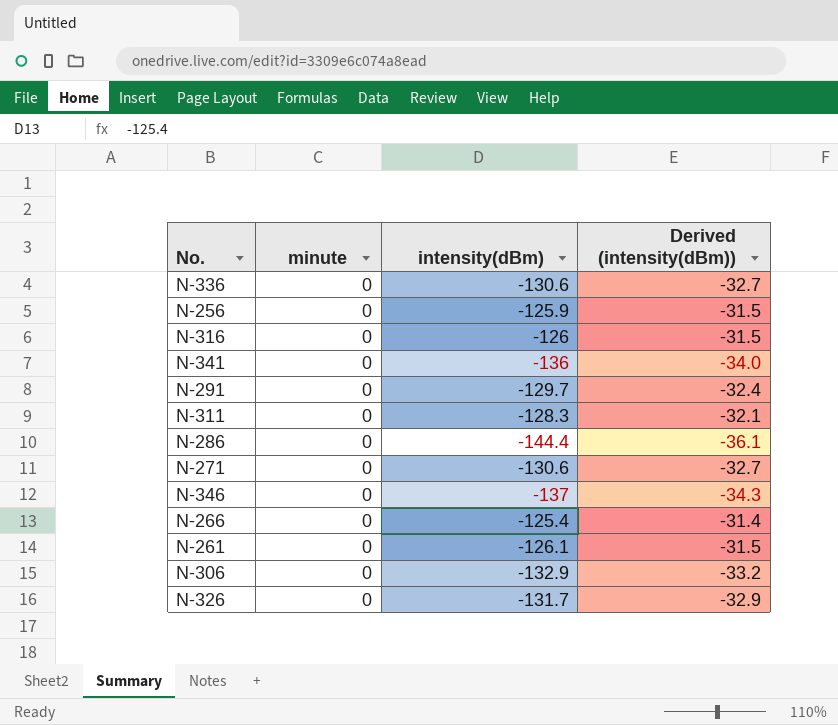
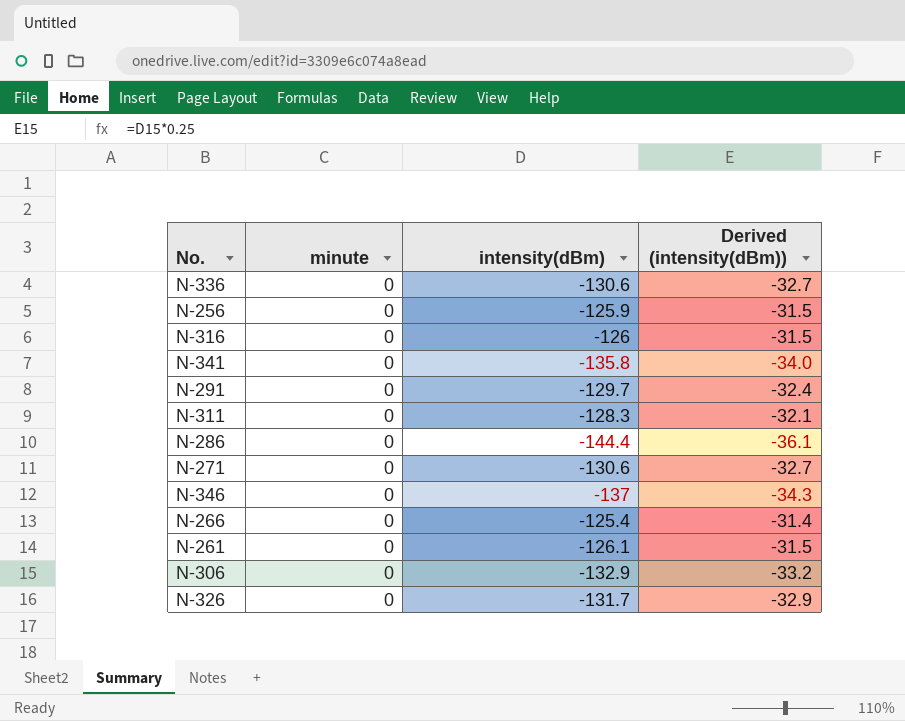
N-341 | intensity(dBm): -136 -> -135.8

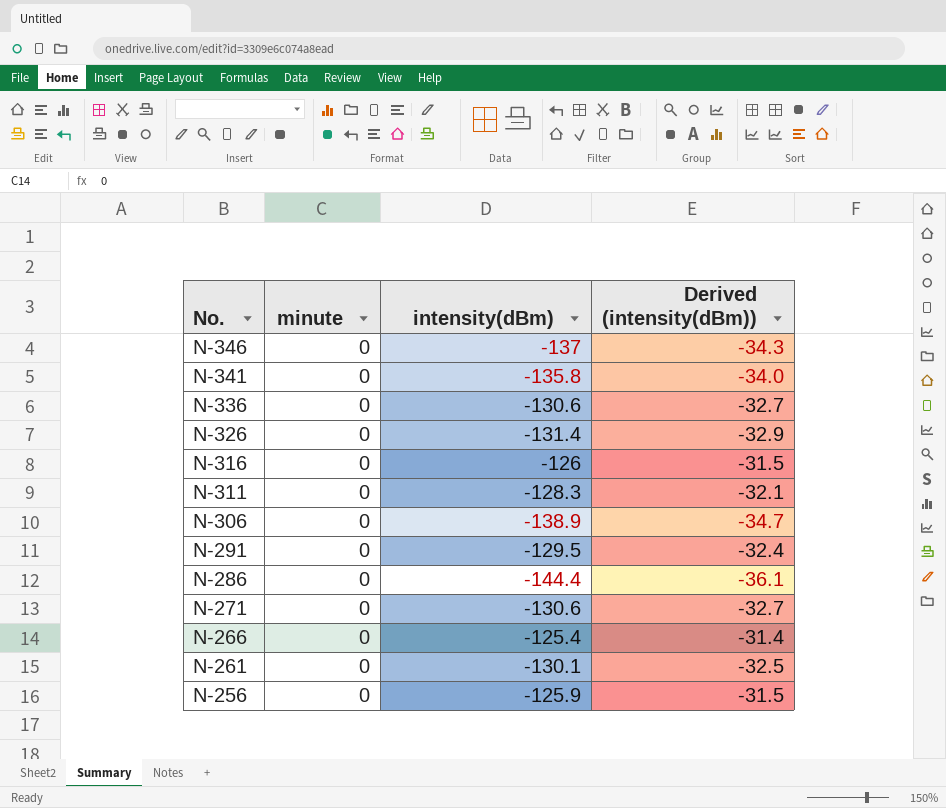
row order: none -> No. descending
N-326 | intensity(dBm): -131.7 -> -131.4
N-306 | intensity(dBm): -132.9 -> -138.9
N-306 | Derived (intensity(dBm)): -33.2 -> -34.7
N-291 | intensity(dBm): -129.7 -> -129.5
N-261 | intensity(dBm): -126.1 -> -130.1
N-261 | Derived (intensity(dBm)): -31.5 -> -32.5

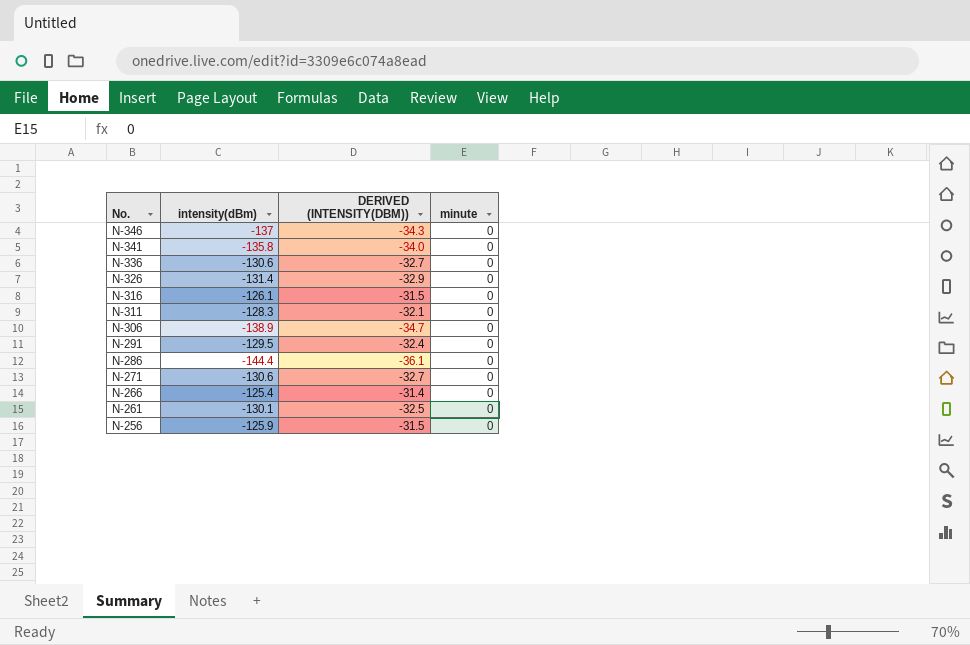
column name: Derived (intensity(dBm)) -> DERIVED (INTENSITY(DBM))
column minute | position: 2 -> 4
N-316 | intensity(dBm): -126 -> -126.1

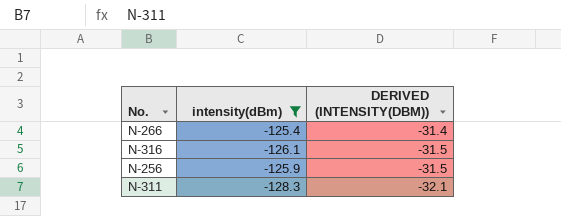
filter: none -> intensity(dBm) >= -128.3
row order: No. descending -> DERIVED (INTENSITY(DBM)) descending
column minute | position: 4 -> none

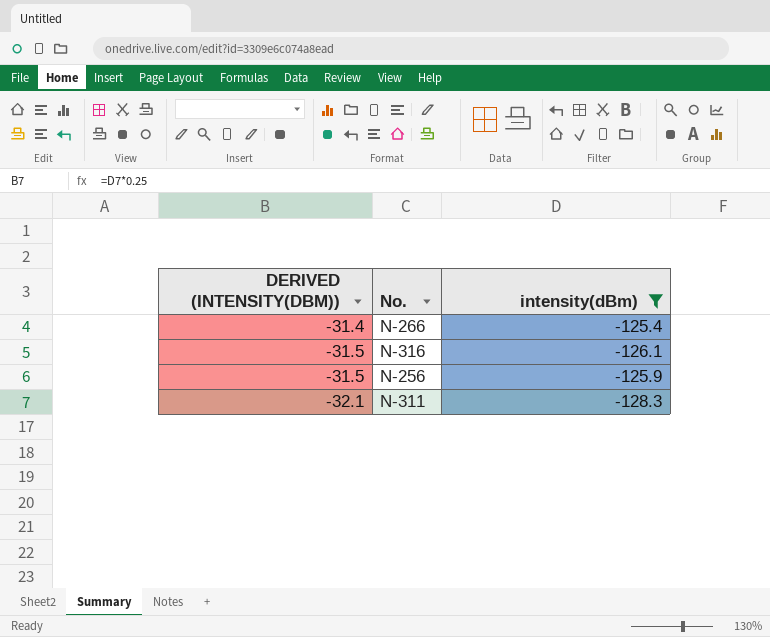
column DERIVED (INTENSITY(DBM)) | position: 3 -> 1

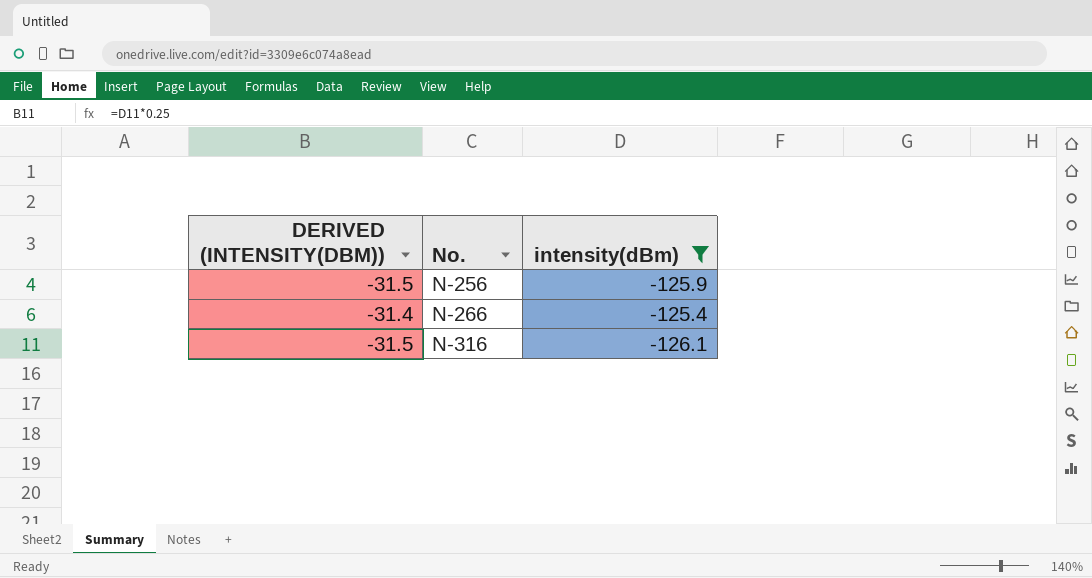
row order: DERIVED (INTENSITY(DBM)) descending -> No. ascending
row N-311: -32.1 | -128.3 -> none

